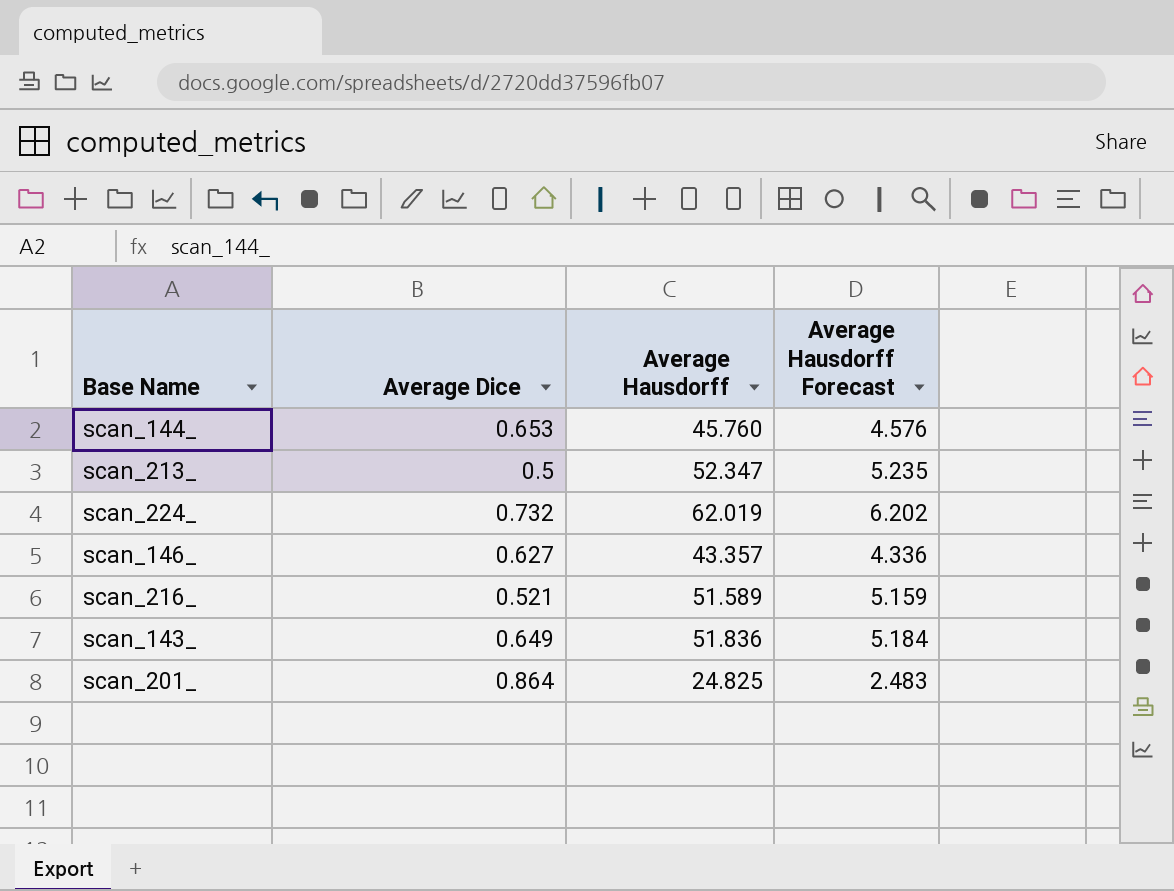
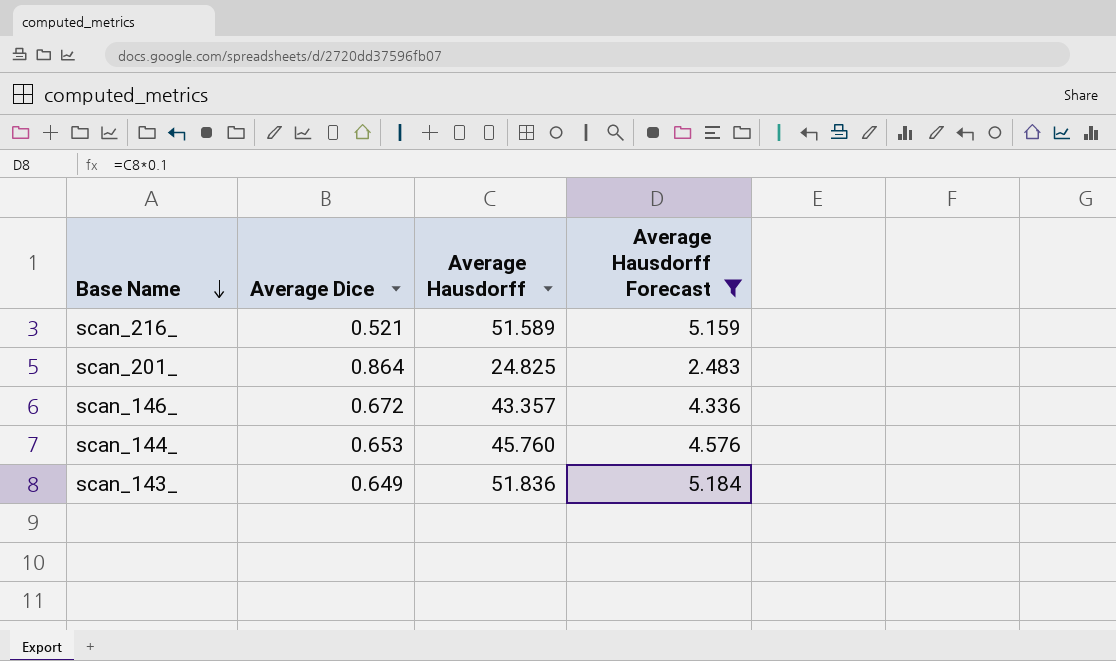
filter: none -> Average Hausdorff Forecast <= 5.184
row order: none -> Base Name descending
scan_146_ | Average Dice: 0.627 -> 0.672

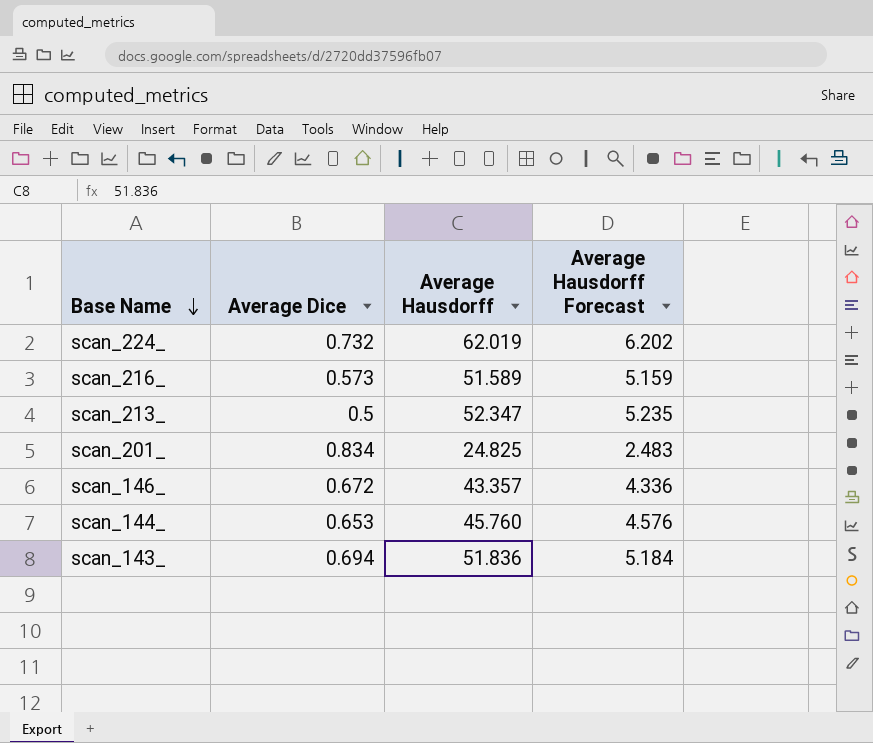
filter: Average Hausdorff Forecast <= 5.184 -> none
scan_216_ | Average Dice: 0.521 -> 0.573
scan_201_ | Average Dice: 0.864 -> 0.834
scan_143_ | Average Dice: 0.649 -> 0.694

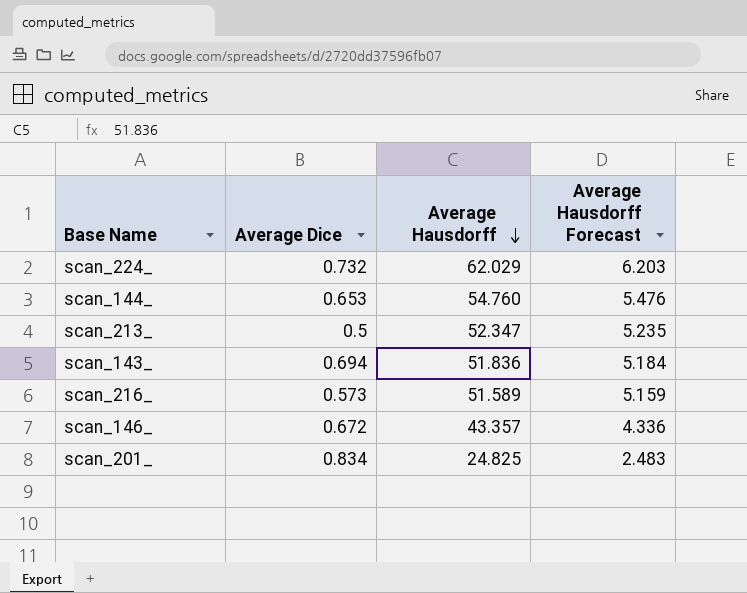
row order: Base Name descending -> Average Hausdorff descending
scan_224_ | Average Hausdorff: 62.019 -> 62.029
scan_224_ | Average Hausdorff Forecast: 6.202 -> 6.203
scan_144_ | Average Hausdorff: 45.760 -> 54.760
scan_144_ | Average Hausdorff Forecast: 4.576 -> 5.476

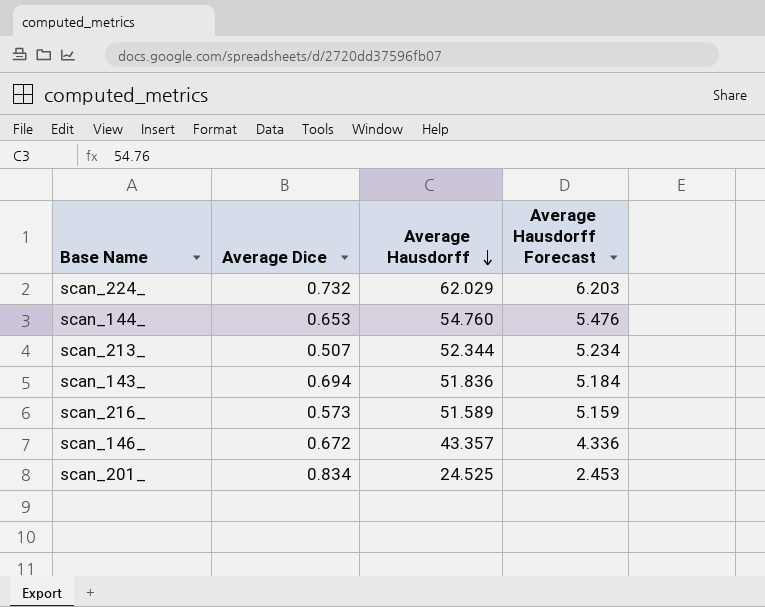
scan_213_ | Average Dice: 0.5 -> 0.507
scan_213_ | Average Hausdorff: 52.347 -> 52.344
scan_213_ | Average Hausdorff Forecast: 5.235 -> 5.234
scan_201_ | Average Hausdorff: 24.825 -> 24.525
scan_201_ | Average Hausdorff Forecast: 2.483 -> 2.453

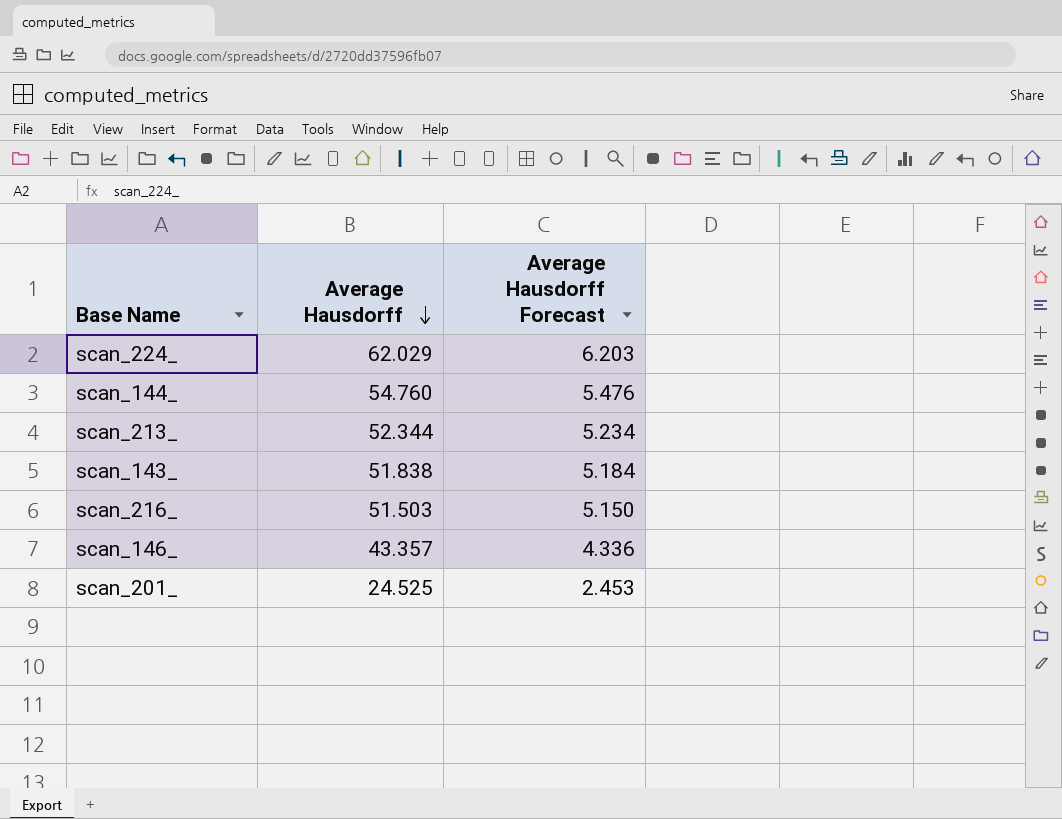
column Average Dice | position: 2 -> none
scan_143_ | Average Hausdorff: 51.836 -> 51.838
scan_216_ | Average Hausdorff: 51.589 -> 51.503
scan_216_ | Average Hausdorff Forecast: 5.159 -> 5.150

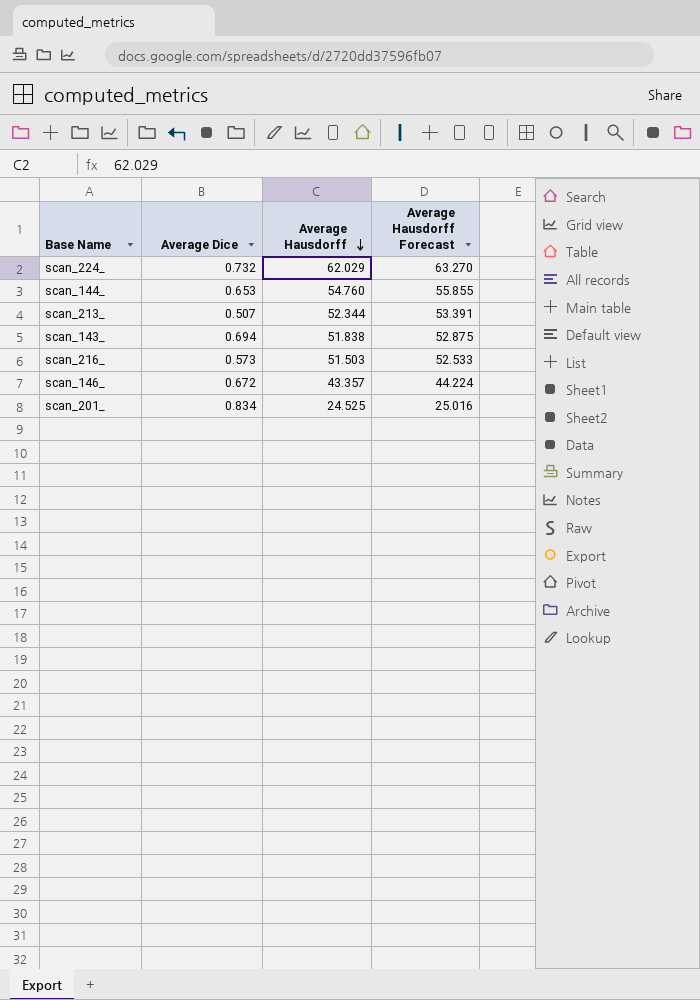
column Average Dice | position: none -> 2
column Average Hausdorff Forecast | formula: [Average Hausdorff] * 0.1 -> [Average Hausdorff] * 1.02

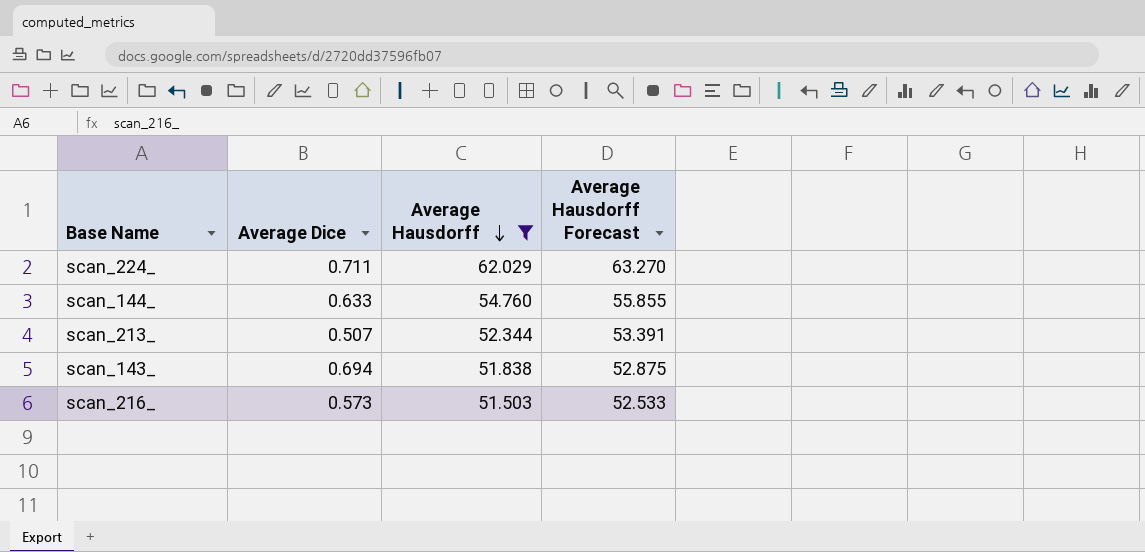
filter: none -> Average Hausdorff >= 51.503
scan_224_ | Average Dice: 0.732 -> 0.711
scan_144_ | Average Dice: 0.653 -> 0.633

